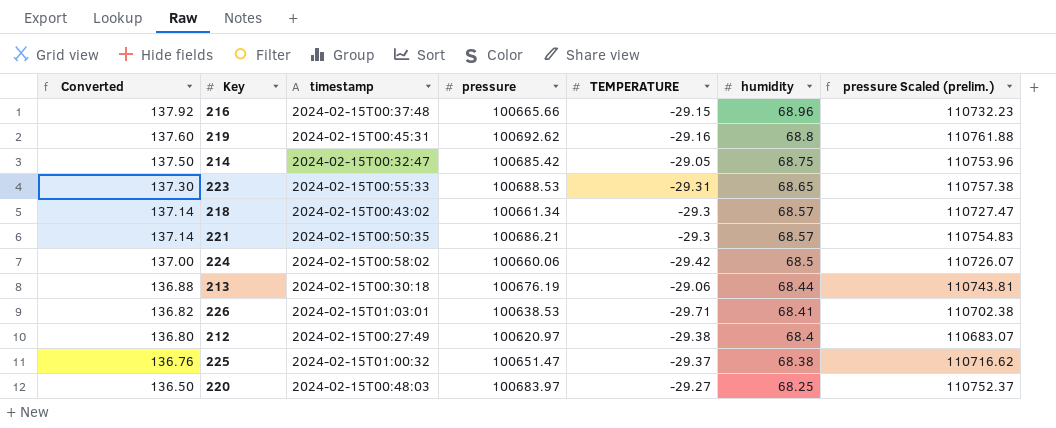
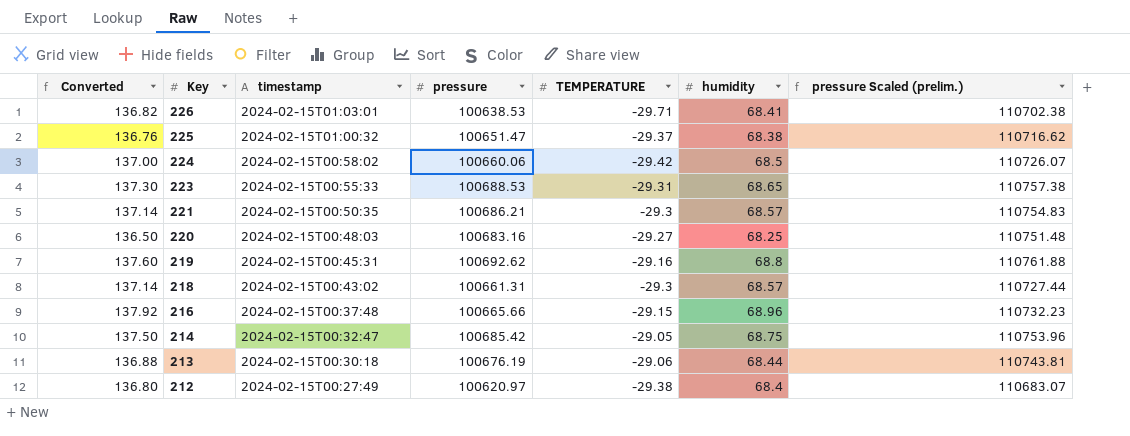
row order: Converted descending -> Key descending
220 | pressure: 100683.97 -> 100683.16
220 | pressure Scaled (prelim.): 110752.37 -> 110751.48
218 | pressure: 100661.34 -> 100661.31
218 | pressure Scaled (prelim.): 110727.47 -> 110727.44

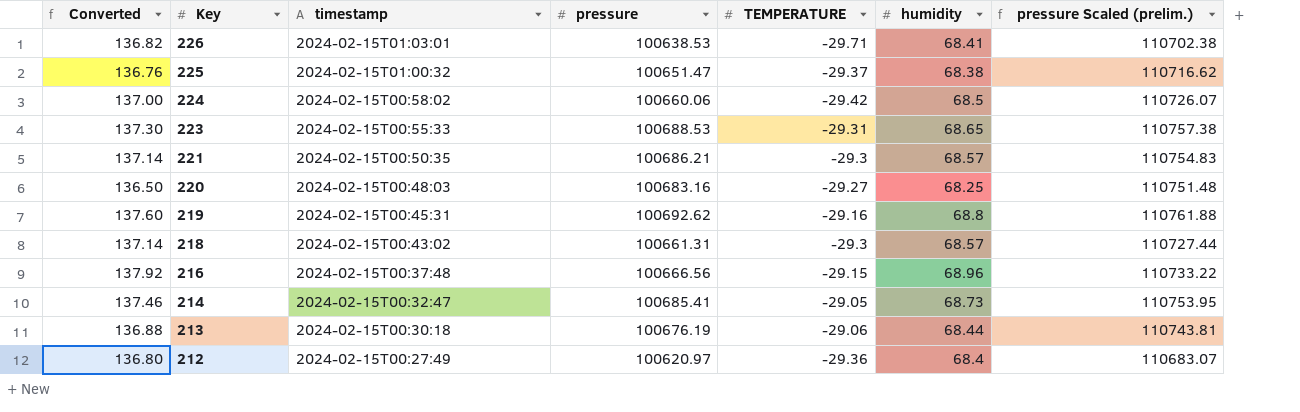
216 | pressure: 100665.66 -> 100666.56
216 | pressure Scaled (prelim.): 110732.23 -> 110733.22
214 | Converted: 137.50 -> 137.46
214 | pressure: 100685.42 -> 100685.41
214 | humidity: 68.75 -> 68.73
214 | pressure Scaled (prelim.): 110753.96 -> 110753.95
212 | TEMPERATURE: -29.38 -> -29.36

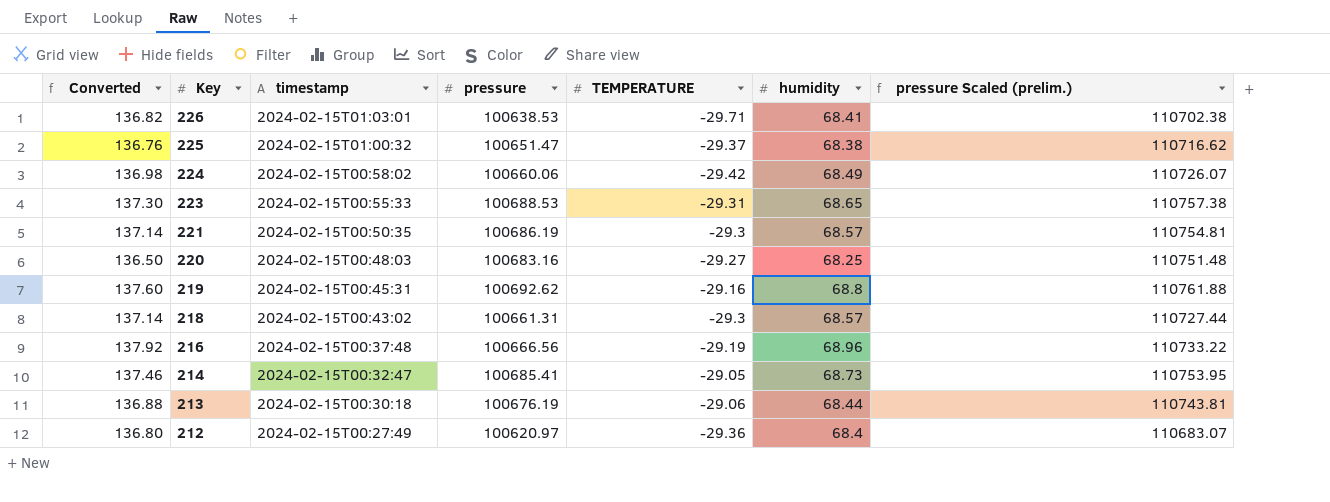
224 | Converted: 137.00 -> 136.98
224 | humidity: 68.5 -> 68.49
221 | pressure: 100686.21 -> 100686.19
221 | pressure Scaled (prelim.): 110754.83 -> 110754.81
216 | TEMPERATURE: -29.15 -> -29.19

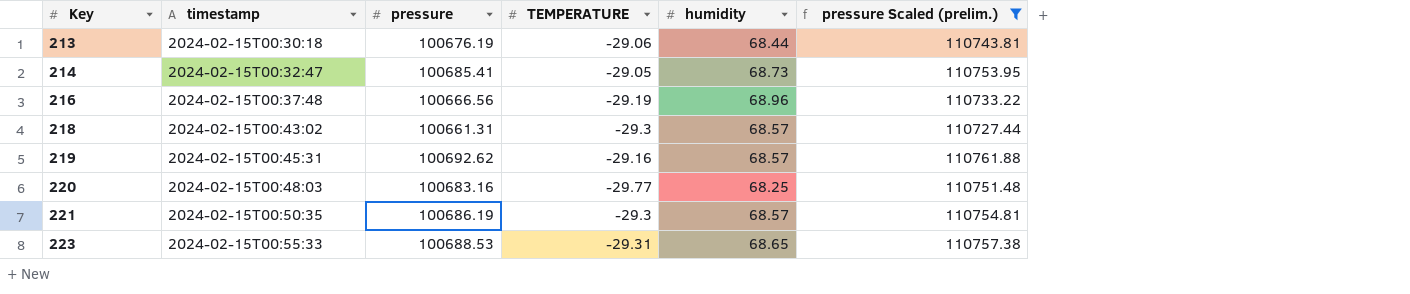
filter: none -> pressure Scaled (prelim.) >= 110727.44
row order: Key descending -> Key ascending
column Converted | formula: [humidity] * 2 -> none
219 | humidity: 68.8 -> 68.57
220 | TEMPERATURE: -29.27 -> -29.77

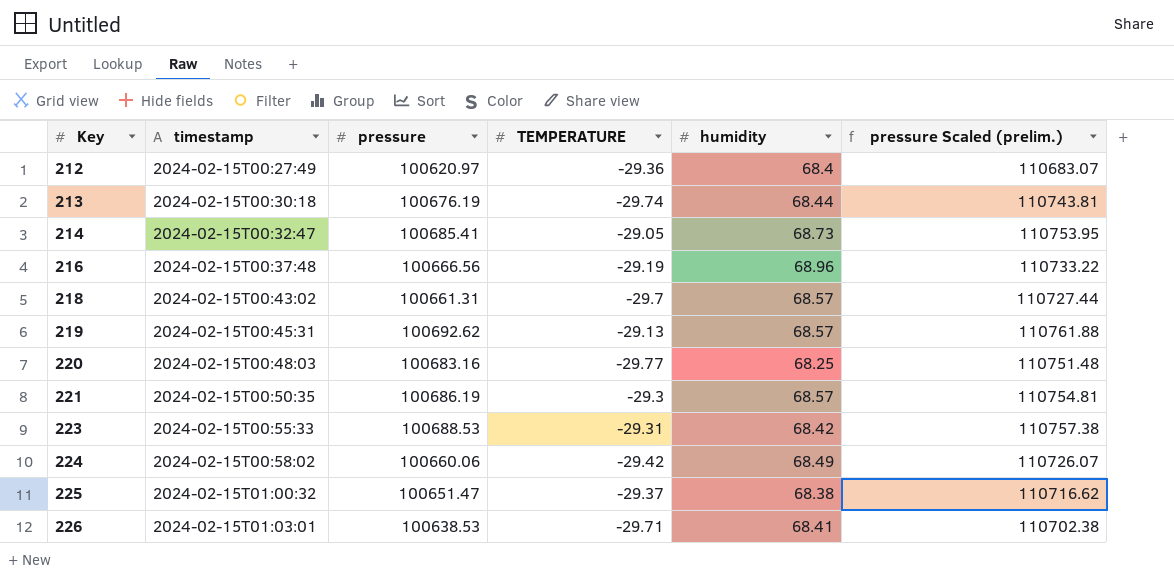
filter: pressure Scaled (prelim.) >= 110727.44 -> none
213 | TEMPERATURE: -29.06 -> -29.74
218 | TEMPERATURE: -29.3 -> -29.7
219 | TEMPERATURE: -29.16 -> -29.13
223 | humidity: 68.65 -> 68.42

